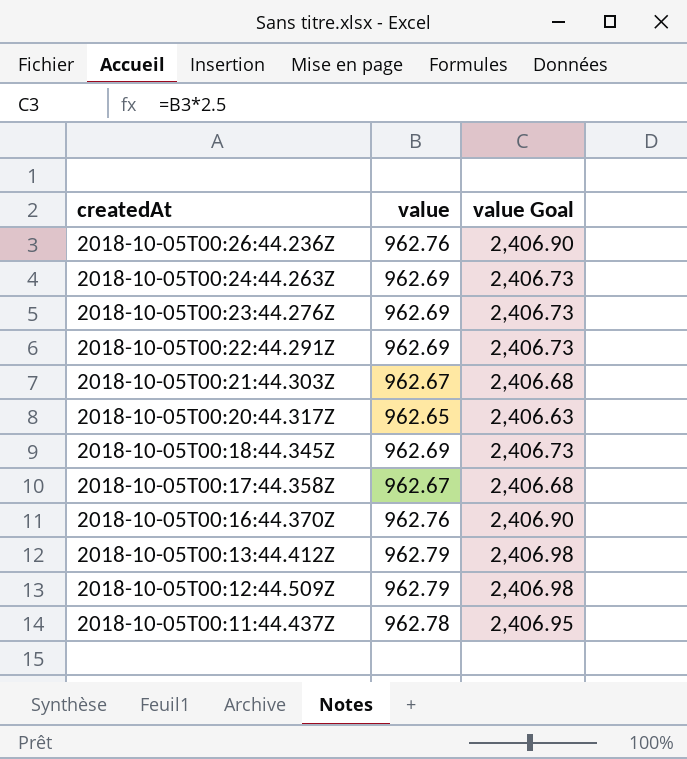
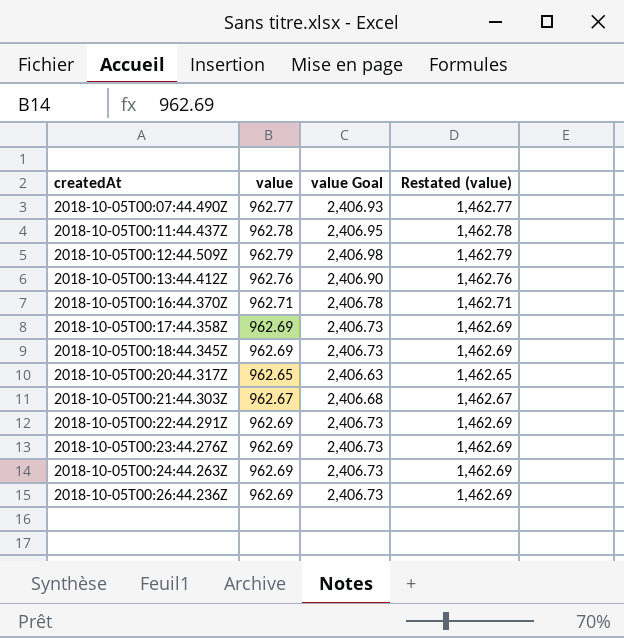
row order: createdAt descending -> createdAt ascending
column Restated (value) | formula: none -> [value] + 500
row 2018-10-05T00:07:44.490Z: none -> 962.77 | 2,406.93 | 1,462.77
2018-10-05T00:13:44.412Z | value: 962.79 -> 962.76
2018-10-05T00:13:44.412Z | value Goal: 2,406.98 -> 2,406.90
2018-10-05T00:16:44.370Z | value: 962.76 -> 962.71
2018-10-05T00:16:44.370Z | value Goal: 2,406.90 -> 2,406.78
2018-10-05T00:17:44.358Z | value: 962.67 -> 962.69
2018-10-05T00:17:44.358Z | value Goal: 2,406.68 -> 2,406.73
2018-10-05T00:26:44.236Z | value: 962.76 -> 962.69
2018-10-05T00:26:44.236Z | value Goal: 2,406.90 -> 2,406.73

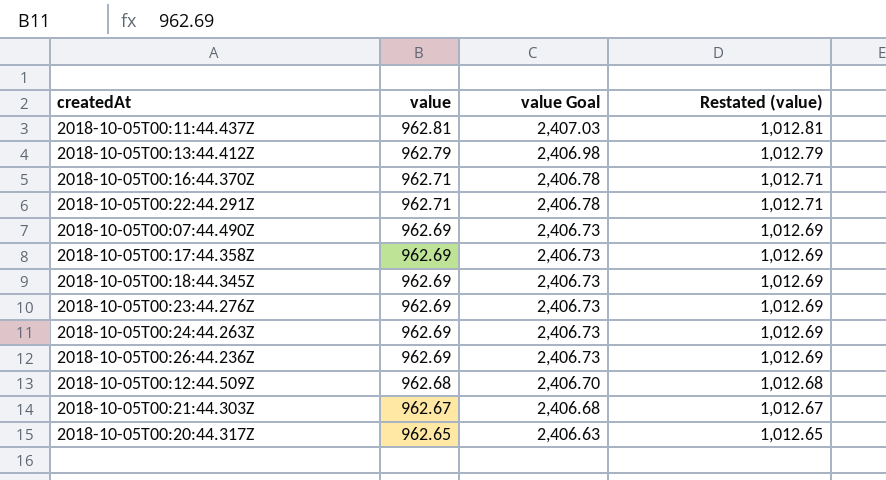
row order: createdAt ascending -> value descending
column Restated (value) | formula: [value] + 500 -> [value] + 50
2018-10-05T00:11:44.437Z | value: 962.78 -> 962.81
2018-10-05T00:11:44.437Z | value Goal: 2,406.95 -> 2,407.03
2018-10-05T00:13:44.412Z | value: 962.76 -> 962.79
2018-10-05T00:13:44.412Z | value Goal: 2,406.90 -> 2,406.98
2018-10-05T00:22:44.291Z | value: 962.69 -> 962.71
2018-10-05T00:22:44.291Z | value Goal: 2,406.73 -> 2,406.78
2018-10-05T00:07:44.490Z | value: 962.77 -> 962.69
2018-10-05T00:07:44.490Z | value Goal: 2,406.93 -> 2,406.73
2018-10-05T00:12:44.509Z | value: 962.79 -> 962.68
2018-10-05T00:12:44.509Z | value Goal: 2,406.98 -> 2,406.70

